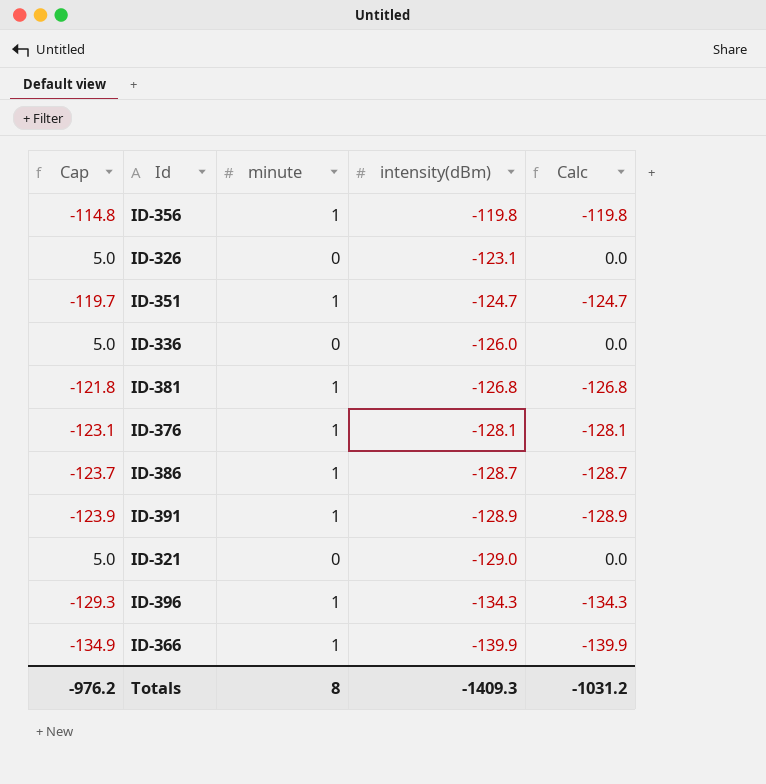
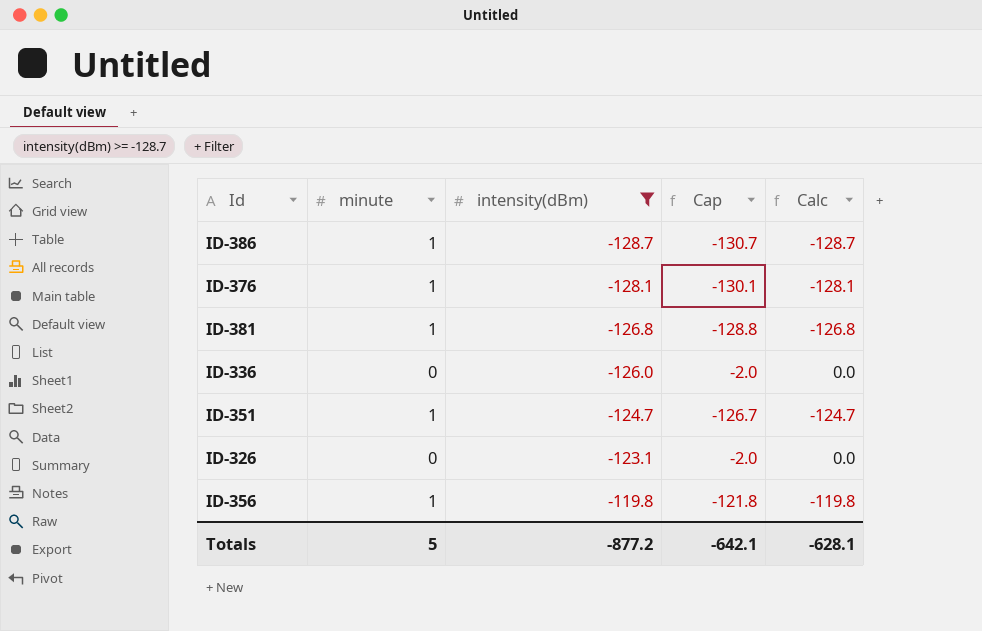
filter: none -> intensity(dBm) >= -128.7
row order: intensity(dBm) descending -> intensity(dBm) ascending
column Cap | formula: [Calc] + 5 -> [Calc] - 2
column Cap | position: 1 -> 4
Totals | minute: 8 -> 5
Totals | intensity(dBm): -1409.3 -> -877.2
Totals | Cap: -976.2 -> -642.1
Totals | Calc: -1031.2 -> -628.1

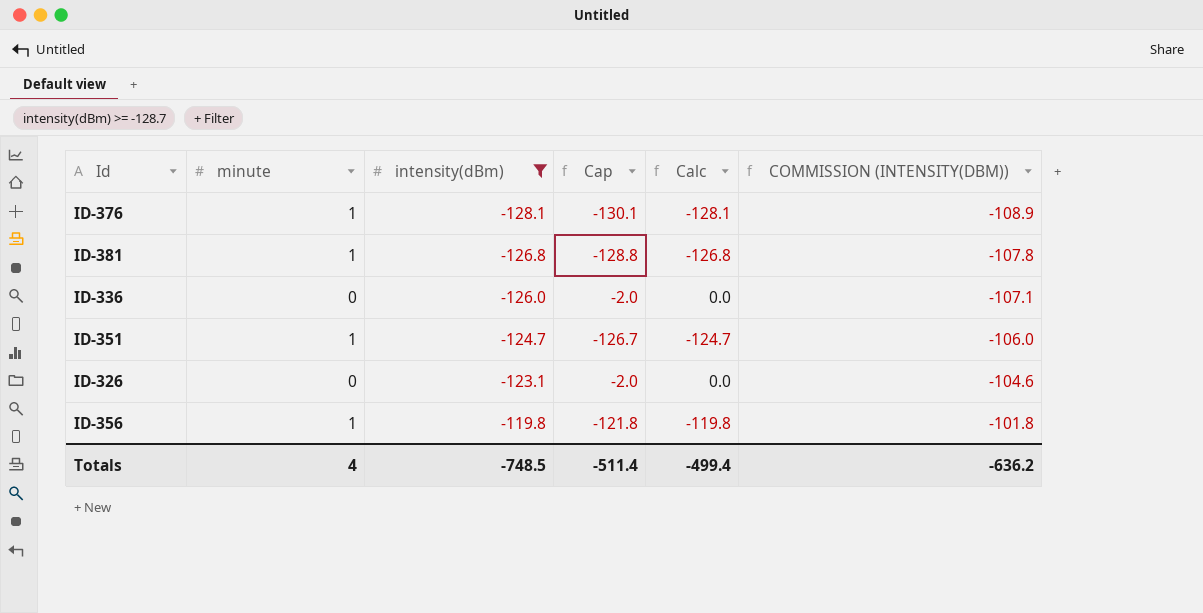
column COMMISSION (INTENSITY(DBM)) | formula: none -> [intensity(dBm)] * 0.85
row ID-386: 1 | -128.7 | -130.7 | -128.7 -> none
Totals | minute: 5 -> 4
Totals | intensity(dBm): -877.2 -> -748.5
Totals | Cap: -642.1 -> -511.4
Totals | Calc: -628.1 -> -499.4

